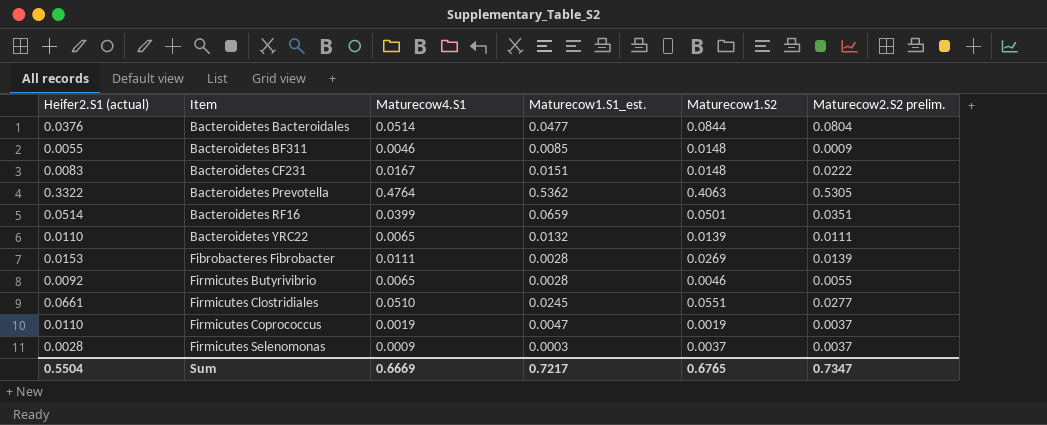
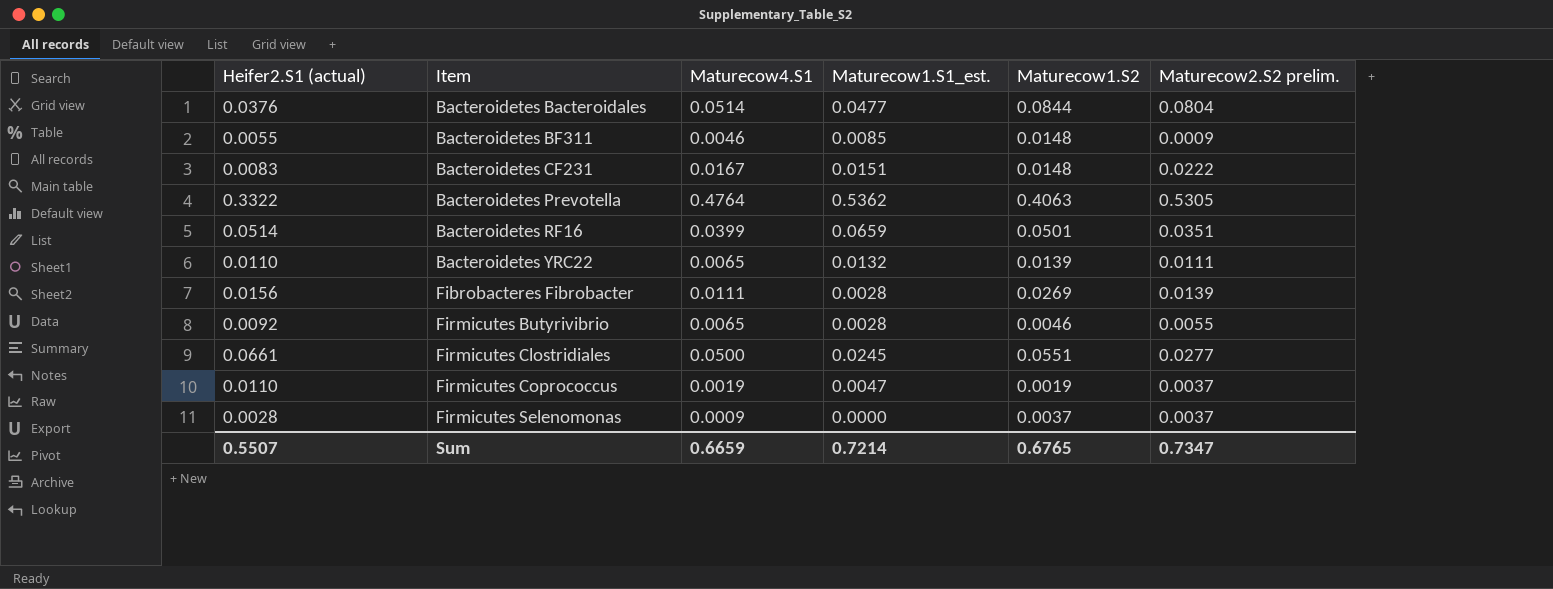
Fibrobacteres Fibrobacter | Heifer2.S1 (actual): 0.0153 -> 0.0156
Firmicutes Clostridiales | Maturecow4.S1: 0.0510 -> 0.0500
Firmicutes Selenomonas | Maturecow1.S1_est.: 0.0003 -> 0.0000
Sum | Heifer2.S1 (actual): 0.5504 -> 0.5507
Sum | Maturecow4.S1: 0.6669 -> 0.6659
Sum | Maturecow1.S1_est.: 0.7217 -> 0.7214

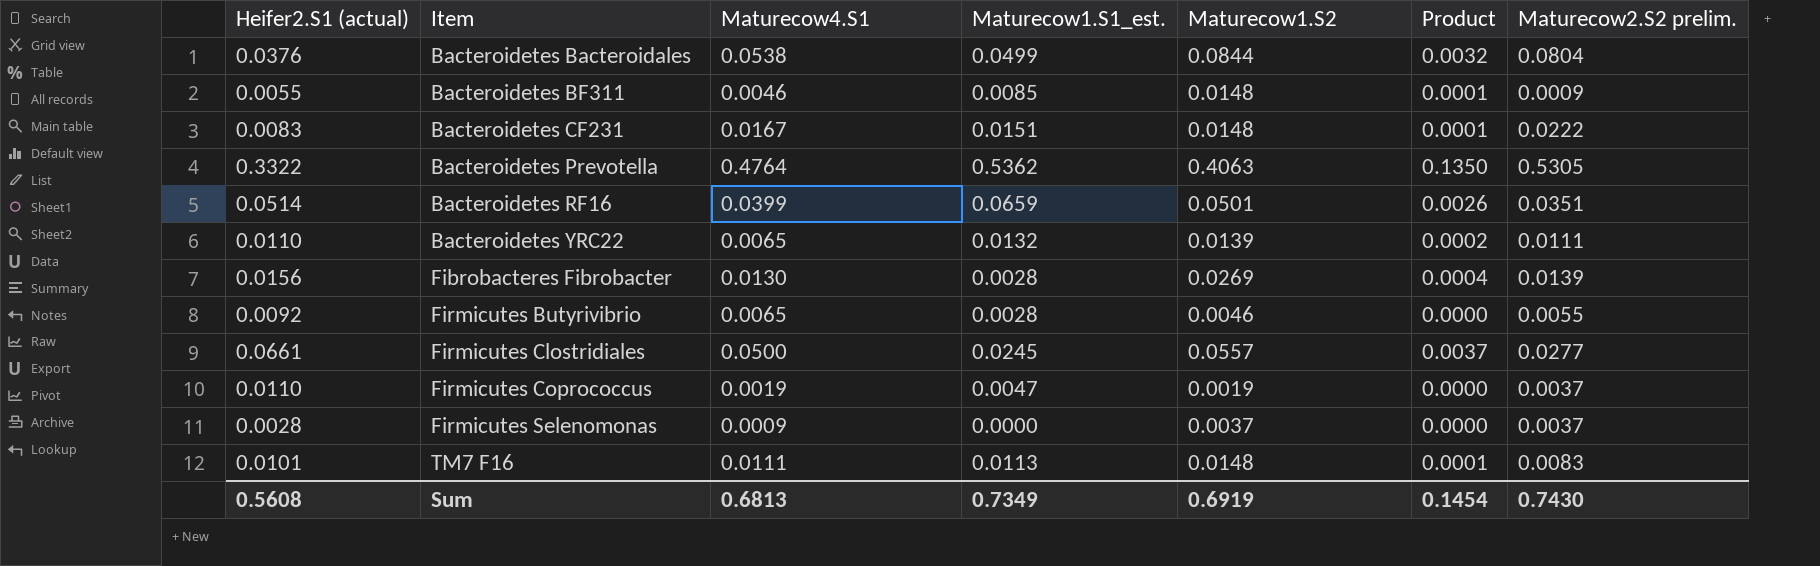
column Product | formula: none -> [Heifer2.S1 (actual)] * [Maturecow1.S2]
Bacteroidetes Bacteroidales | Maturecow4.S1: 0.0514 -> 0.0538
Bacteroidetes Bacteroidales | Maturecow1.S1_est.: 0.0477 -> 0.0499
Fibrobacteres Fibrobacter | Maturecow4.S1: 0.0111 -> 0.0130
Firmicutes Clostridiales | Maturecow1.S2: 0.0551 -> 0.0557
row TM7 F16: none -> 0.0101 | 0.0111 | 0.0113 | 0.0148 | 0.0001 | 0.0083
Sum | Heifer2.S1 (actual): 0.5507 -> 0.5608
Sum | Maturecow4.S1: 0.6659 -> 0.6813
Sum | Maturecow1.S1_est.: 0.7214 -> 0.7349
Sum | Maturecow1.S2: 0.6765 -> 0.6919
Sum | Maturecow2.S2 prelim.: 0.7347 -> 0.7430

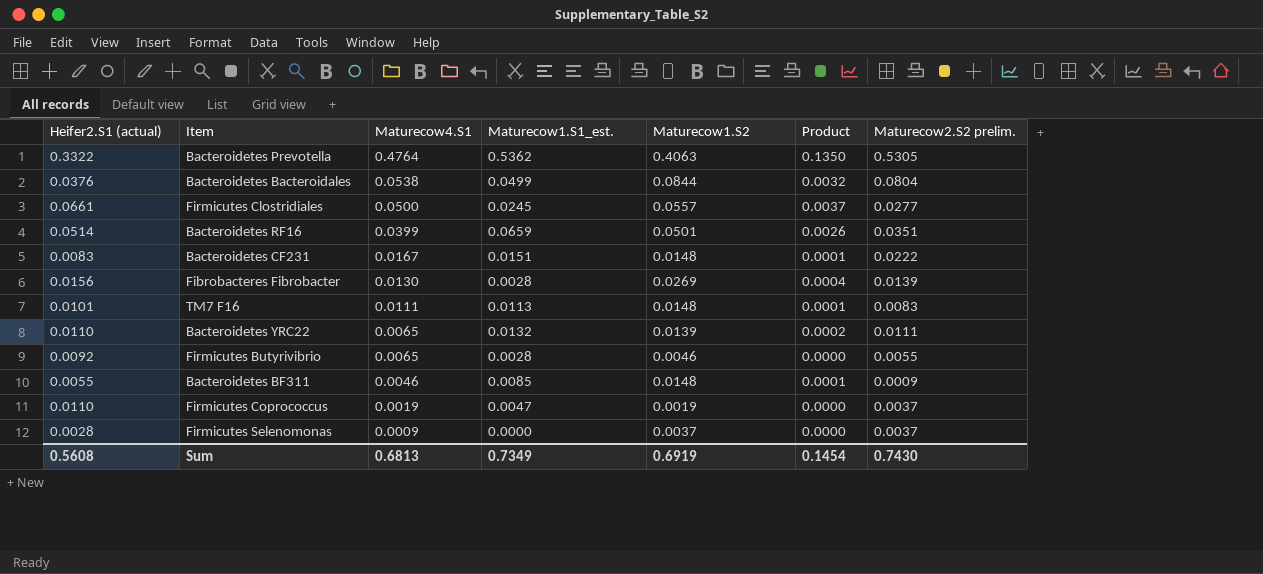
row order: Item ascending -> Maturecow4.S1 descending

